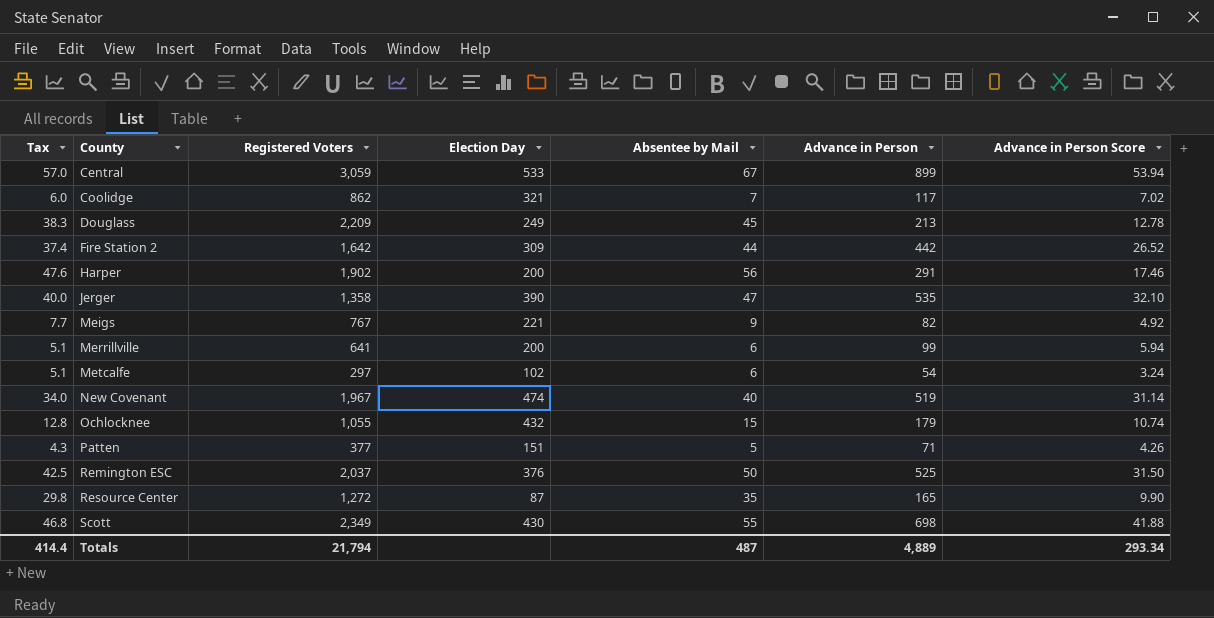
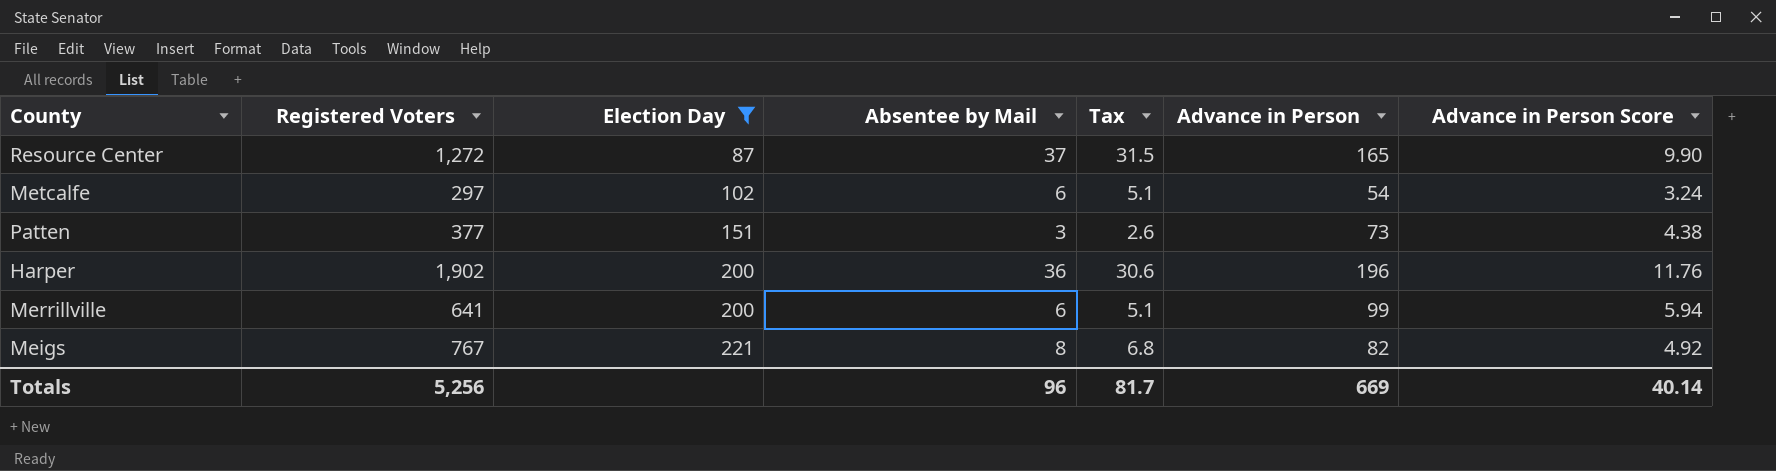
filter: none -> Election Day <= 221
row order: County ascending -> Election Day ascending
column Tax | position: 1 -> 5
Resource Center | Absentee by Mail: 35 -> 37
Resource Center | Tax: 29.8 -> 31.5
Patten | Absentee by Mail: 5 -> 3
Patten | Tax: 4.3 -> 2.6
Patten | Advance in Person: 71 -> 73
Patten | Advance in Person Score: 4.26 -> 4.38
Harper | Absentee by Mail: 56 -> 36
Harper | Tax: 47.6 -> 30.6
Harper | Advance in Person: 291 -> 196
Harper | Advance in Person Score: 17.46 -> 11.76
Meigs | Absentee by Mail: 9 -> 8
Meigs | Tax: 7.7 -> 6.8
Totals | Registered Voters: 21,794 -> 5,256
Totals | Absentee by Mail: 487 -> 96
Totals | Tax: 414.4 -> 81.7
Totals | Advance in Person: 4,889 -> 669
Totals | Advance in Person Score: 293.34 -> 40.14

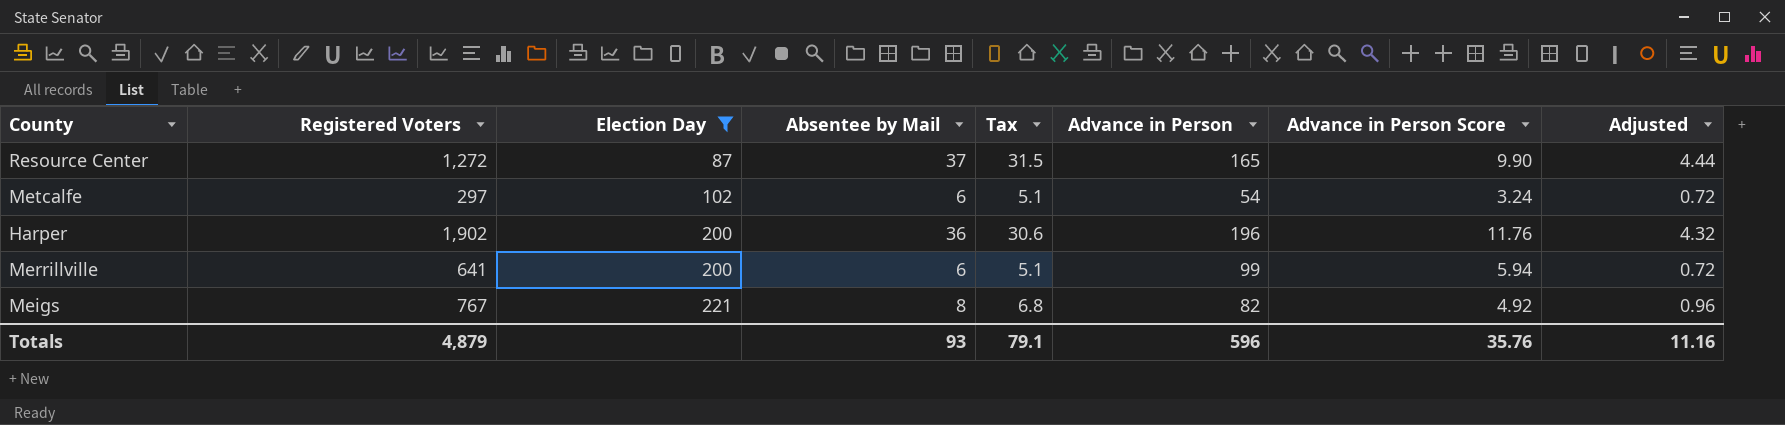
column Adjusted | formula: none -> [Absentee by Mail] * 0.12
row Patten: 377 | 151 | 3 | 2.6 | 73 | 4.38 -> none
Totals | Registered Voters: 5,256 -> 4,879
Totals | Absentee by Mail: 96 -> 93
Totals | Tax: 81.7 -> 79.1
Totals | Advance in Person: 669 -> 596
Totals | Advance in Person Score: 40.14 -> 35.76

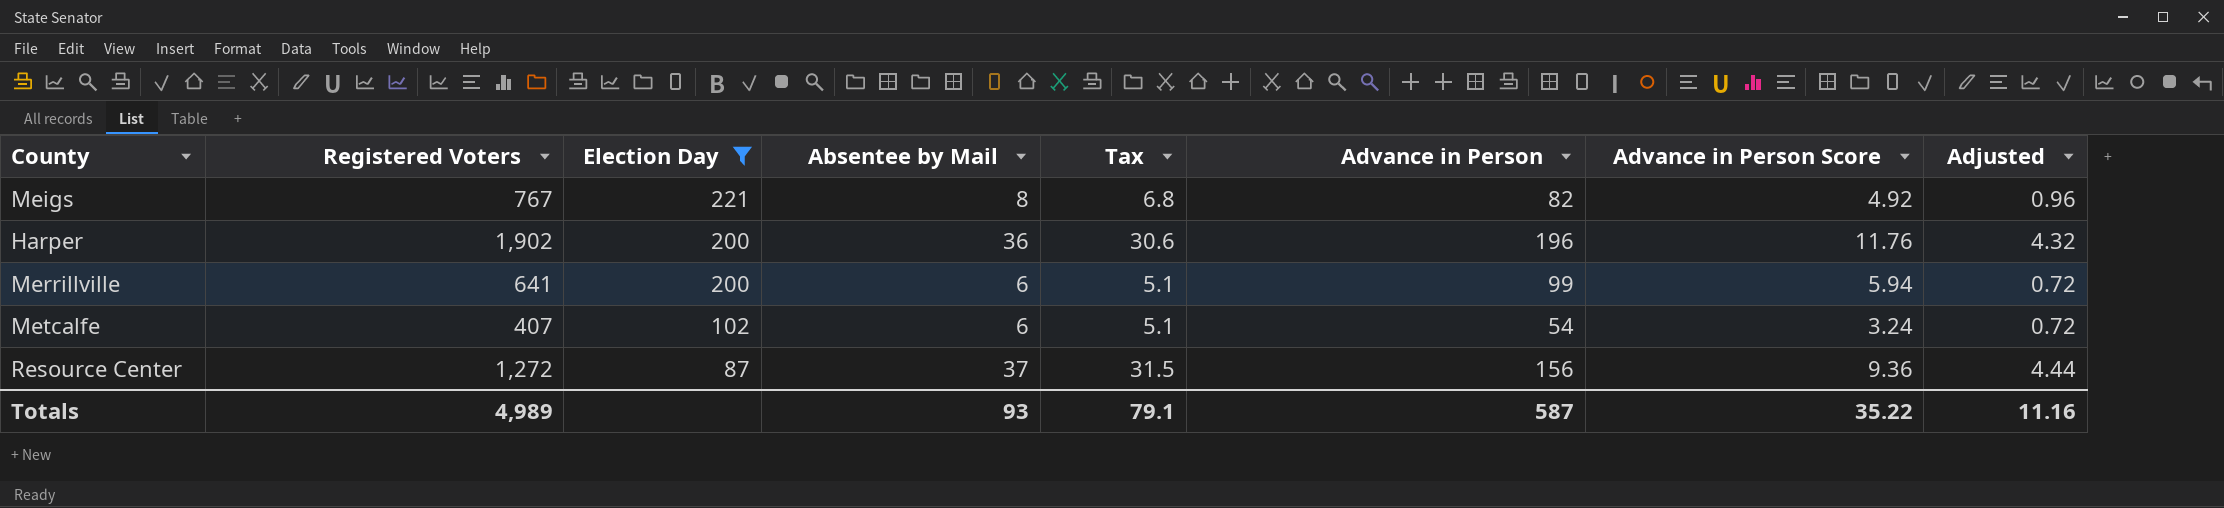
row order: Election Day ascending -> Election Day descending
Metcalfe | Registered Voters: 297 -> 407
Resource Center | Advance in Person: 165 -> 156
Resource Center | Advance in Person Score: 9.90 -> 9.36
Totals | Registered Voters: 4,879 -> 4,989
Totals | Advance in Person: 596 -> 587
Totals | Advance in Person Score: 35.76 -> 35.22

